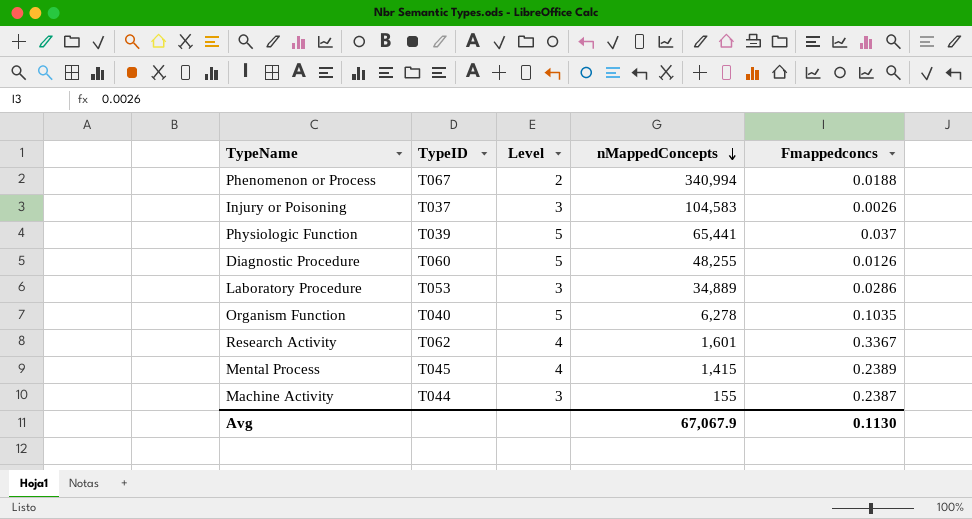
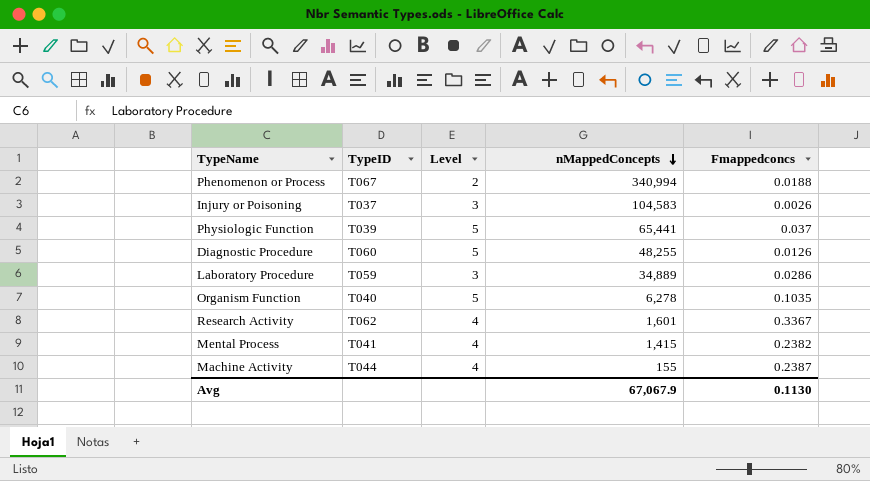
Laboratory Procedure | TypeID: T053 -> T059
Mental Process | TypeID: T045 -> T041
Mental Process | Fmappedconcs: 0.2389 -> 0.2382
Machine Activity | Level: 3 -> 4

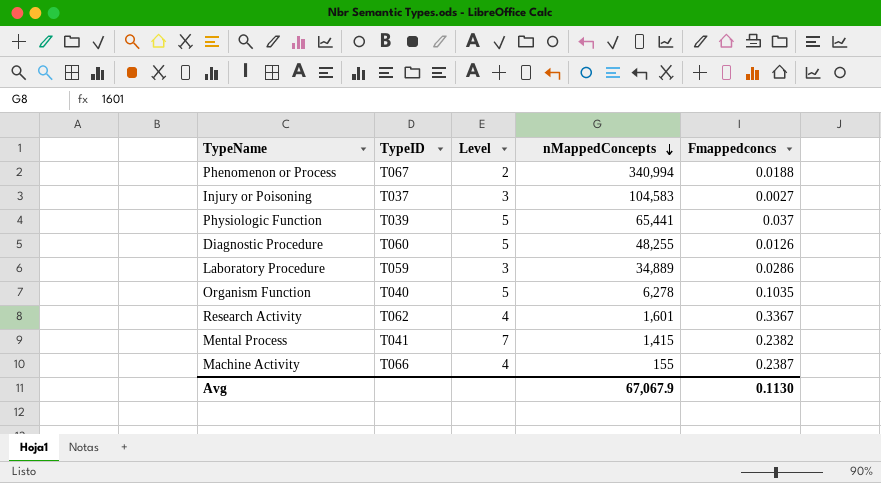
Injury or Poisoning | Fmappedconcs: 0.0026 -> 0.0027
Mental Process | Level: 4 -> 7
Machine Activity | TypeID: T044 -> T066

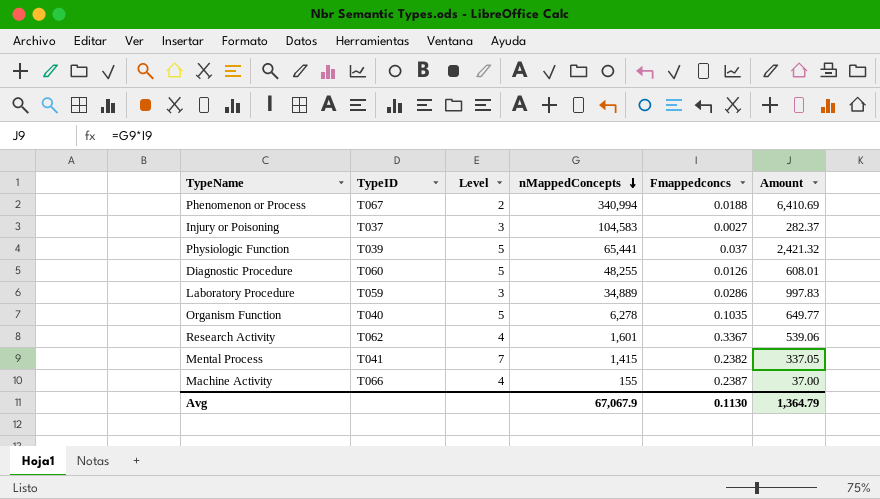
column Amount | formula: none -> [nMappedConcepts] * [Fmappedconcs]

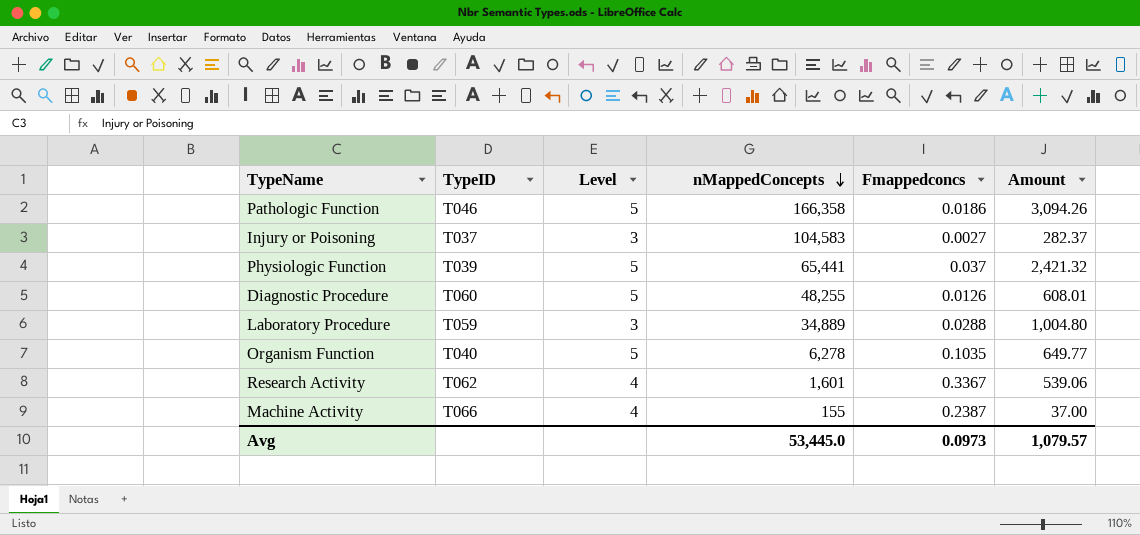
row Phenomenon or Process: T067 | 2 | 340,994 | 0.0188 | 6,410.69 -> none
row Mental Process: T041 | 7 | 1,415 | 0.2382 | 337.05 -> none
row Pathologic Function: none -> T046 | 5 | 166,358 | 0.0186 | 3,094.26
Laboratory Procedure | Fmappedconcs: 0.0286 -> 0.0288
Laboratory Procedure | Amount: 997.83 -> 1,004.80
Avg | nMappedConcepts: 67,067.9 -> 53,445.0
Avg | Fmappedconcs: 0.1130 -> 0.0973
Avg | Amount: 1,364.79 -> 1,079.57

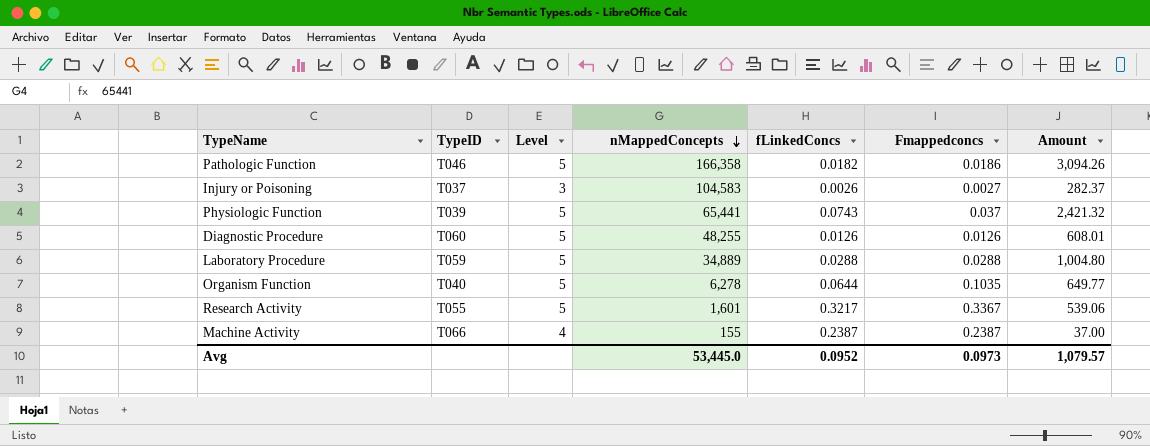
column fLinkedConcs | position: none -> 5
Laboratory Procedure | Level: 3 -> 5
Research Activity | TypeID: T062 -> T055
Research Activity | Level: 4 -> 5

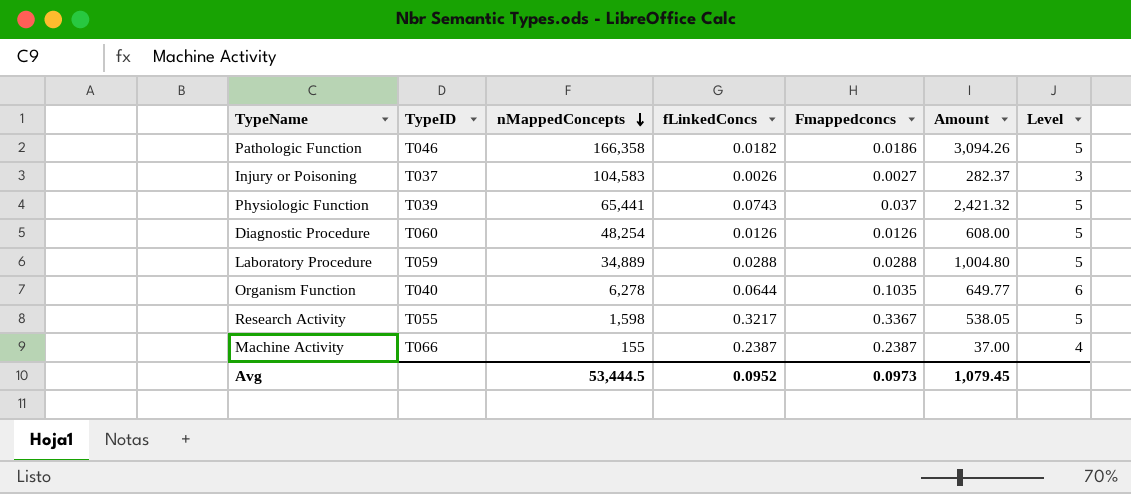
column Level | position: 3 -> 7
Diagnostic Procedure | nMappedConcepts: 48,255 -> 48,254
Diagnostic Procedure | Amount: 608.01 -> 608.00
Organism Function | Level: 5 -> 6
Research Activity | nMappedConcepts: 1,601 -> 1,598
Research Activity | Amount: 539.06 -> 538.05
Avg | nMappedConcepts: 53,445.0 -> 53,444.5
Avg | Amount: 1,079.57 -> 1,079.45

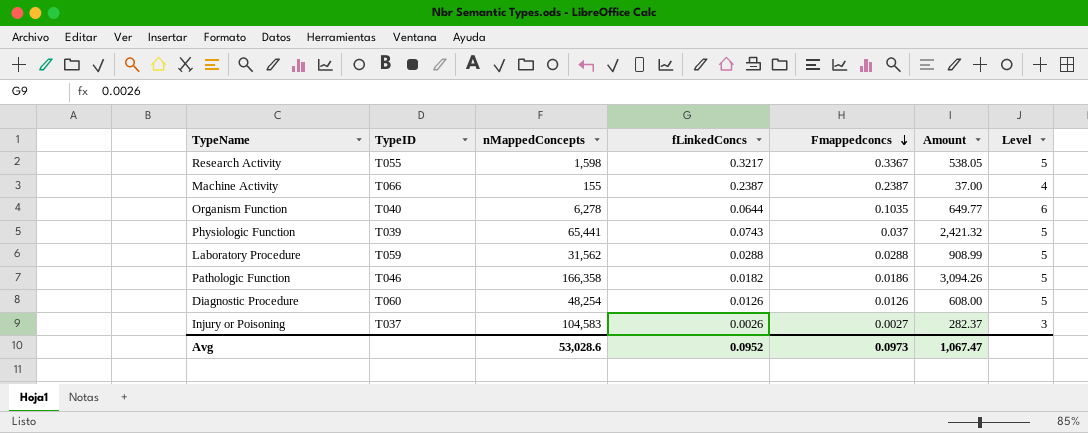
row order: nMappedConcepts descending -> Fmappedconcs descending
Laboratory Procedure | nMappedConcepts: 34,889 -> 31,562
Laboratory Procedure | Amount: 1,004.80 -> 908.99
Avg | nMappedConcepts: 53,444.5 -> 53,028.6
Avg | Amount: 1,079.45 -> 1,067.47

